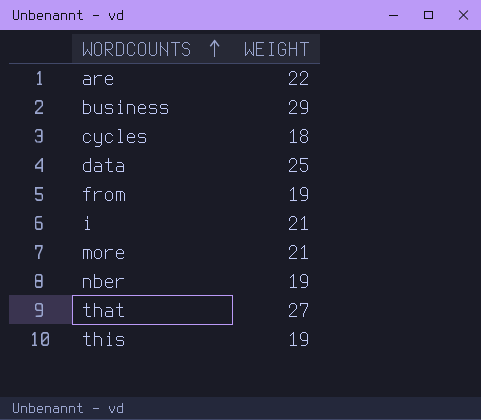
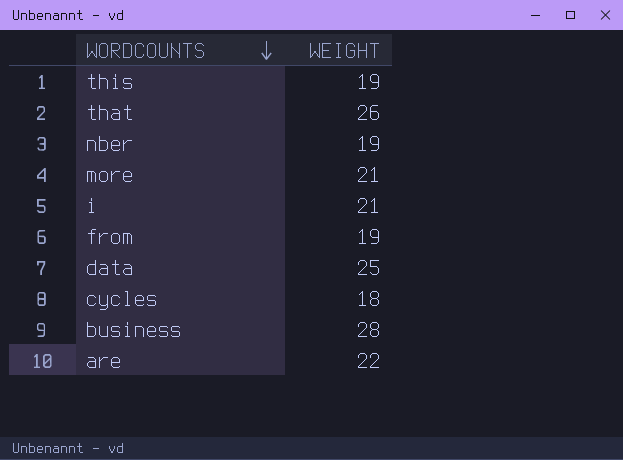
row order: WORDCOUNTS ascending -> WORDCOUNTS descending
that | WEIGHT: 27 -> 26
business | WEIGHT: 29 -> 28

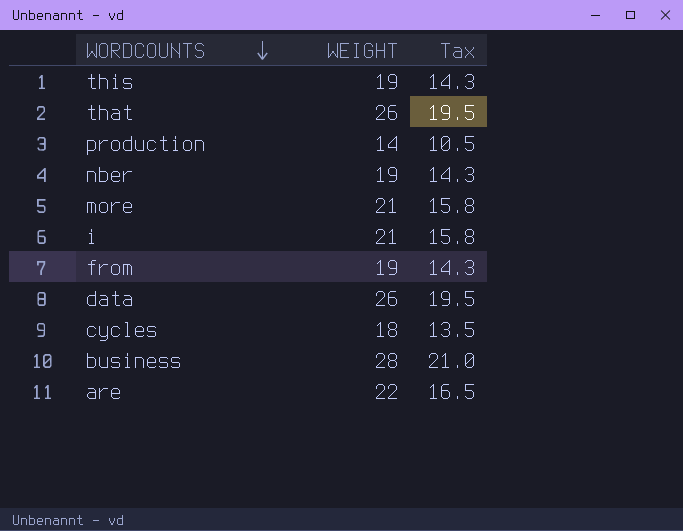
column Tax | formula: none -> [WEIGHT] * 0.75
row production: none -> 14 | 10.5
data | WEIGHT: 25 -> 26

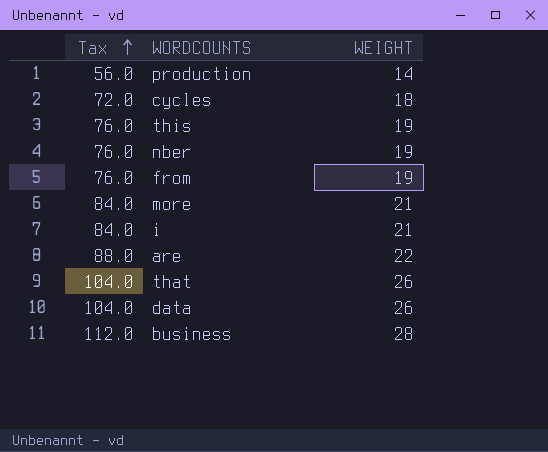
row order: WORDCOUNTS descending -> Tax ascending
column Tax | formula: [WEIGHT] * 0.75 -> [WEIGHT] * 4
column Tax | position: 3 -> 1

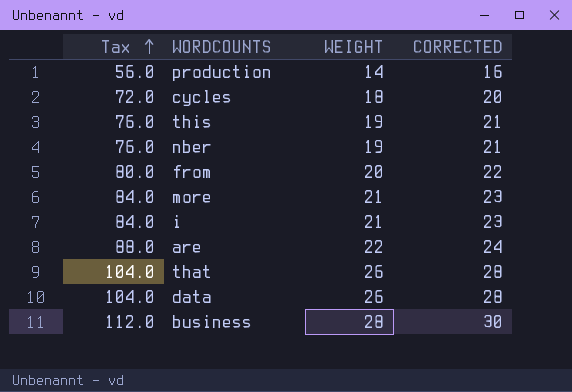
column CORRECTED | formula: none -> [WEIGHT] + 2
from | Tax: 76.0 -> 80.0
from | WEIGHT: 19 -> 20

